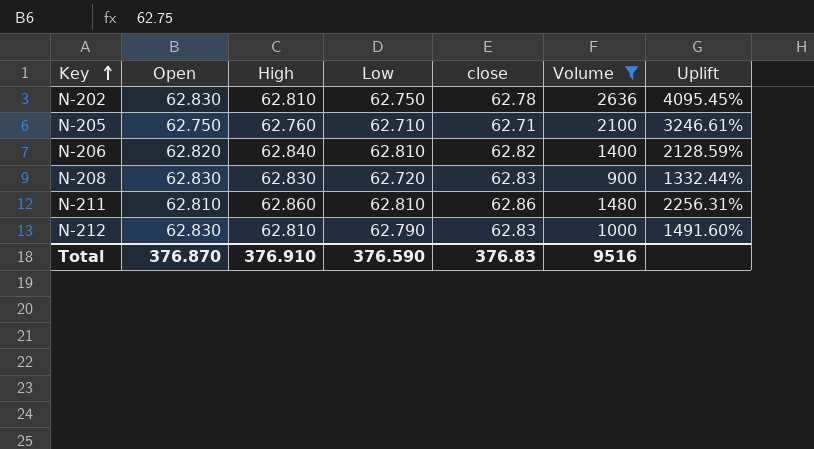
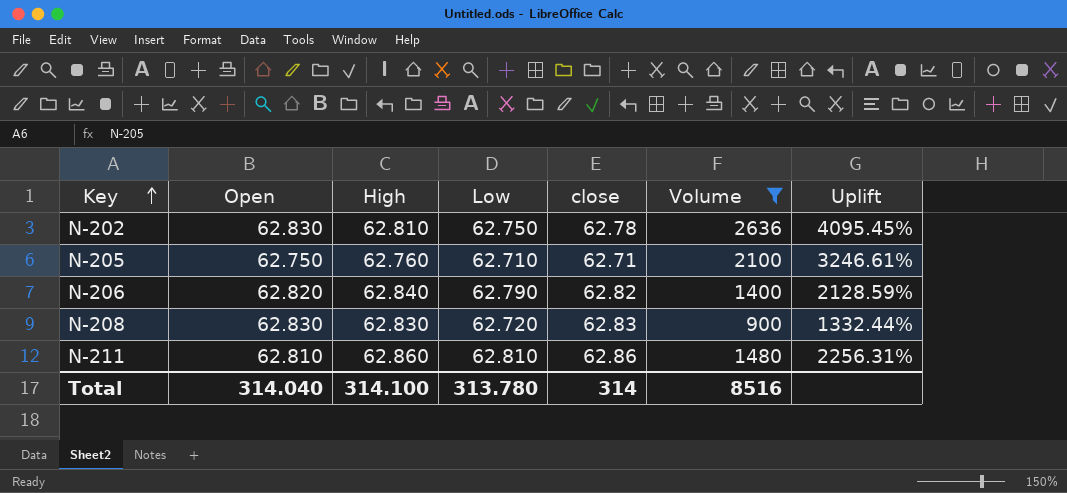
row N-212: 62.830 | 62.810 | 62.790 | 62.83 | 1000 | 1491.60% -> none
N-206 | Low: 62.810 -> 62.790
Total | Open: 376.870 -> 314.040
Total | High: 376.910 -> 314.100
Total | Low: 376.590 -> 313.780
Total | close: 376.83 -> 314
Total | Volume: 9516 -> 8516

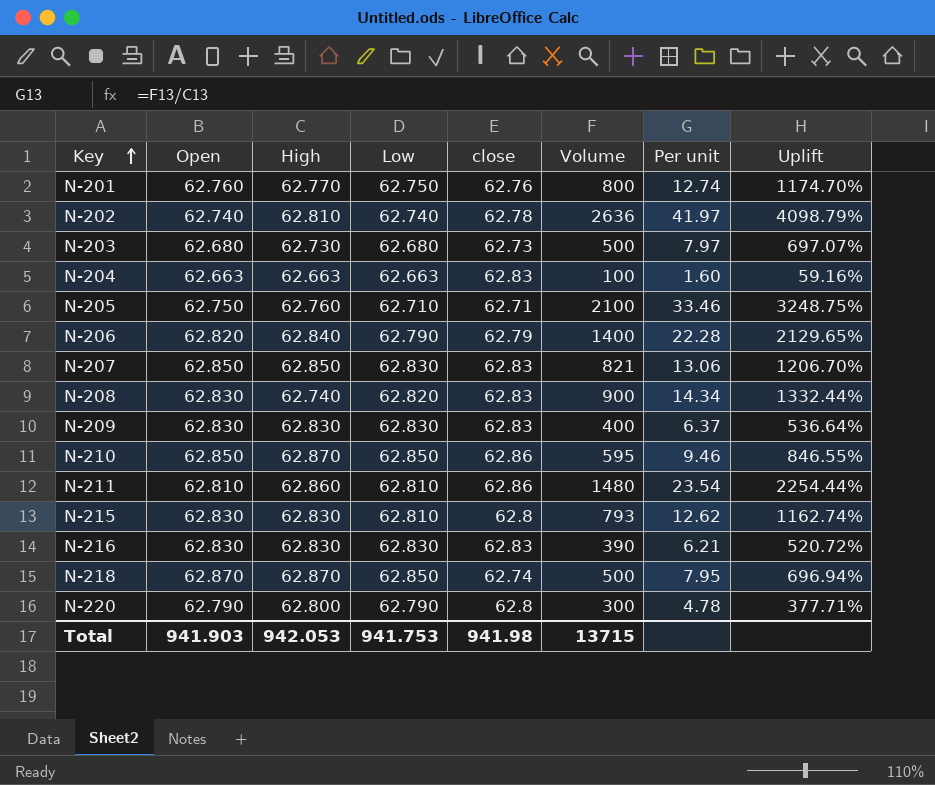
filter: Volume >= 900 -> none
column Per unit | formula: none -> [Volume] / [High]
column Uplift | formula: ([Volume] - [Open]) / [Open] -> ([Volume] - [close]) / [close]
N-202 | Open: 62.830 -> 62.740
N-202 | Low: 62.750 -> 62.740
N-206 | close: 62.82 -> 62.79
N-208 | High: 62.830 -> 62.740
N-208 | Low: 62.720 -> 62.820
Total | Open: 314.040 -> 941.903
Total | High: 314.100 -> 942.053
Total | Low: 313.780 -> 941.753
Total | close: 314 -> 941.98
Total | Volume: 8516 -> 13715

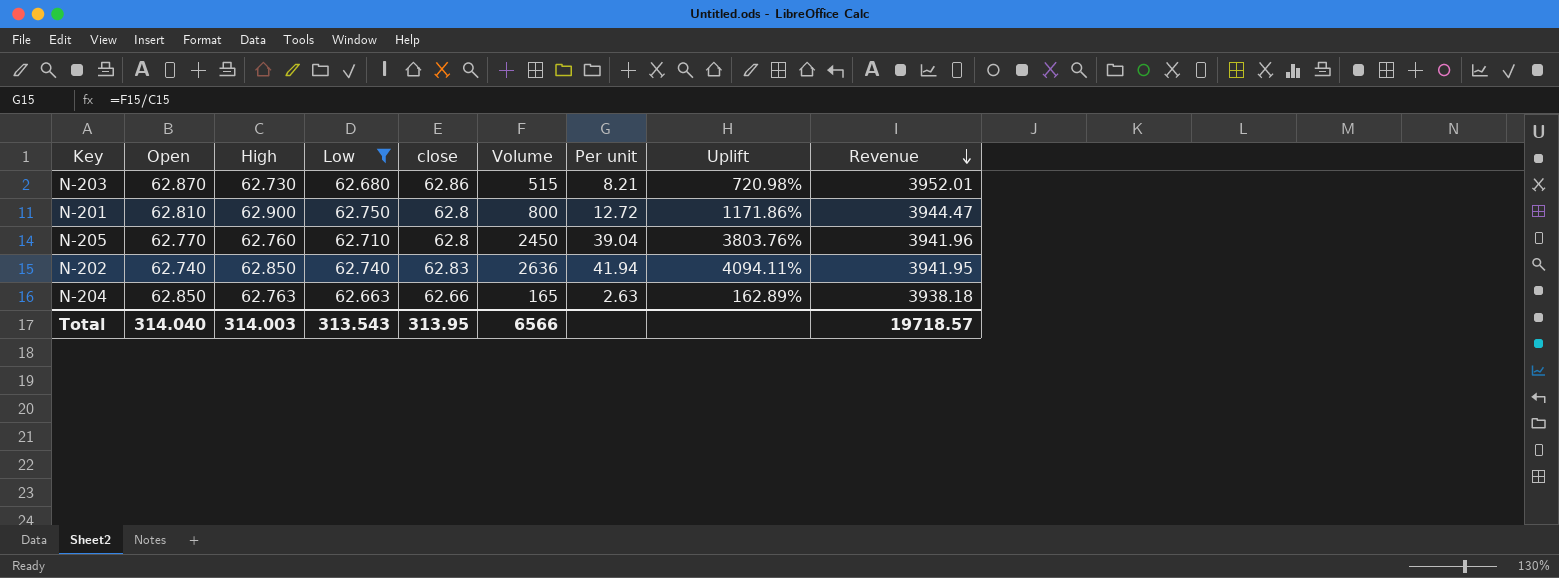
filter: none -> Low <= 62.750
row order: Key ascending -> Revenue descending
column Uplift | formula: ([Volume] - [close]) / [close] -> ([Volume] - [High]) / [High]
column Revenue | formula: none -> [Open] * [close]
N-203 | Open: 62.680 -> 62.870
N-203 | close: 62.73 -> 62.86
N-203 | Volume: 500 -> 515
N-203 | Per unit: 7.97 -> 8.21
N-201 | Open: 62.760 -> 62.810
N-201 | High: 62.770 -> 62.900
N-201 | close: 62.76 -> 62.8
N-201 | Per unit: 12.74 -> 12.72
N-205 | Open: 62.750 -> 62.770
N-205 | close: 62.71 -> 62.8
N-205 | Volume: 2100 -> 2450
N-205 | Per unit: 33.46 -> 39.04
N-202 | High: 62.810 -> 62.850
N-202 | close: 62.78 -> 62.83
N-202 | Per unit: 41.97 -> 41.94
N-204 | Open: 62.663 -> 62.850
N-204 | High: 62.663 -> 62.763
N-204 | close: 62.83 -> 62.66
N-204 | Volume: 100 -> 165
N-204 | Per unit: 1.60 -> 2.63
Total | Open: 941.903 -> 314.040
Total | High: 942.053 -> 314.003
Total | Low: 941.753 -> 313.543
Total | close: 941.98 -> 313.95
Total | Volume: 13715 -> 6566

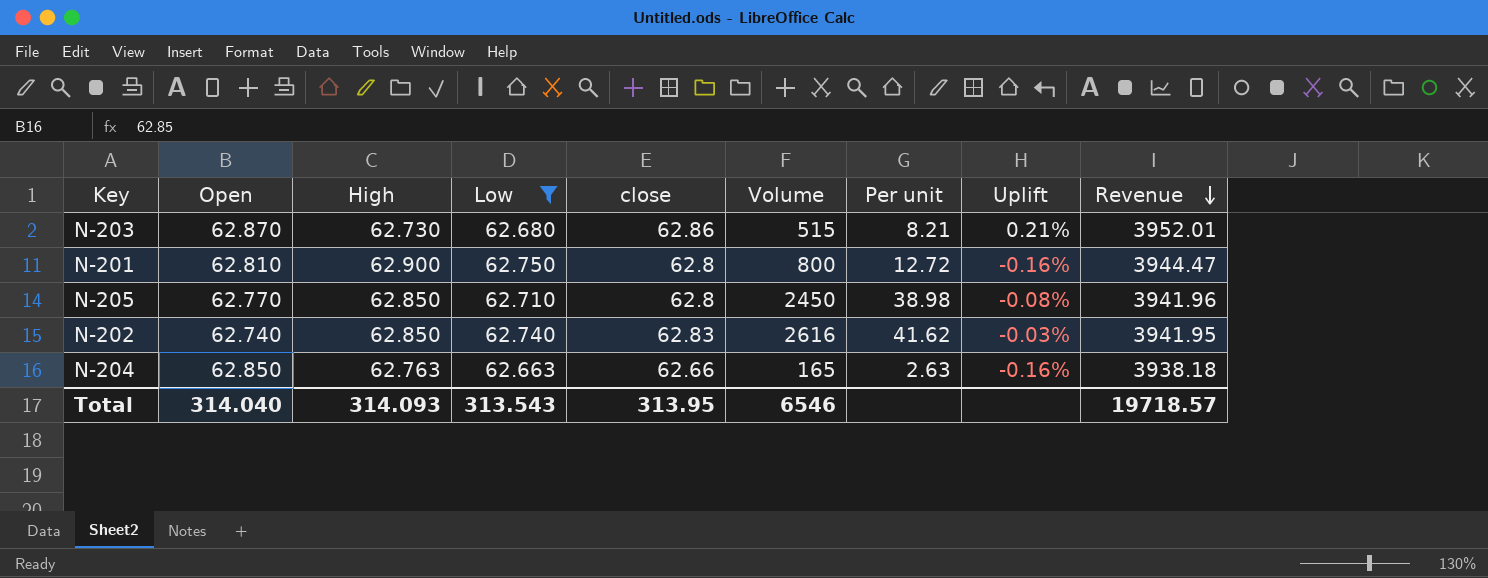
column Uplift | formula: ([Volume] - [High]) / [High] -> ([close] - [High]) / [High]
N-205 | High: 62.760 -> 62.850
N-205 | Per unit: 39.04 -> 38.98
N-202 | Volume: 2636 -> 2616
N-202 | Per unit: 41.94 -> 41.62
Total | High: 314.003 -> 314.093
Total | Volume: 6566 -> 6546

